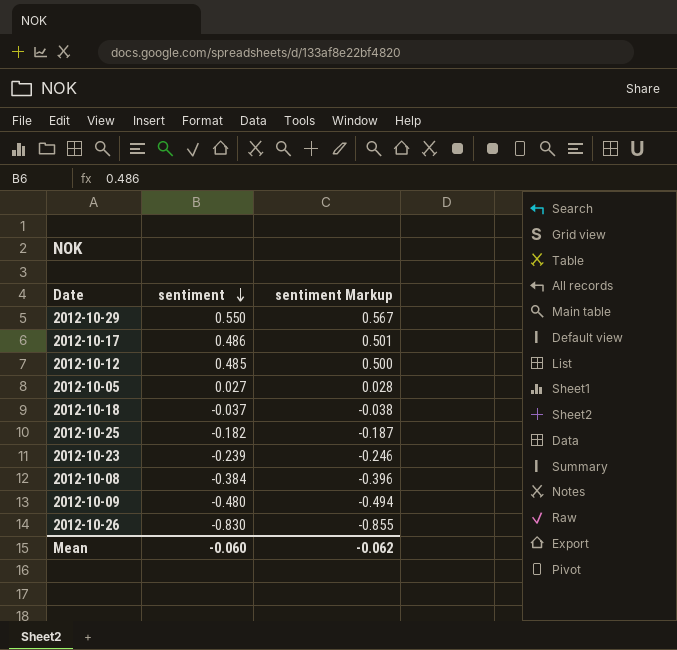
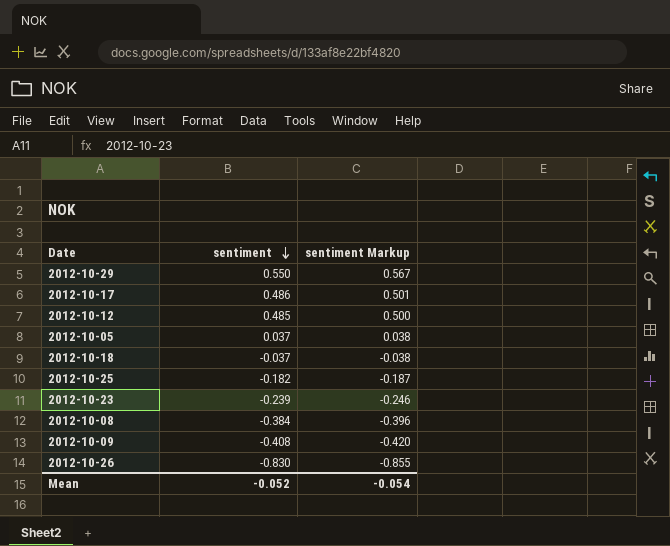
2012-10-05 | sentiment: 0.027 -> 0.037
2012-10-05 | sentiment Markup: 0.028 -> 0.038
2012-10-09 | sentiment: -0.480 -> -0.408
2012-10-09 | sentiment Markup: -0.494 -> -0.420
Mean | sentiment: -0.060 -> -0.052
Mean | sentiment Markup: -0.062 -> -0.054

